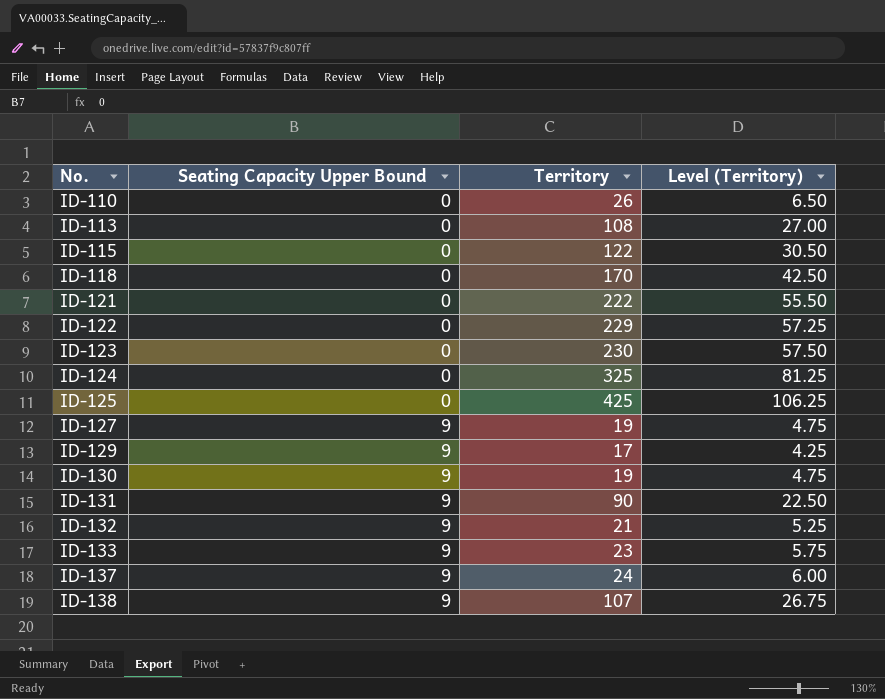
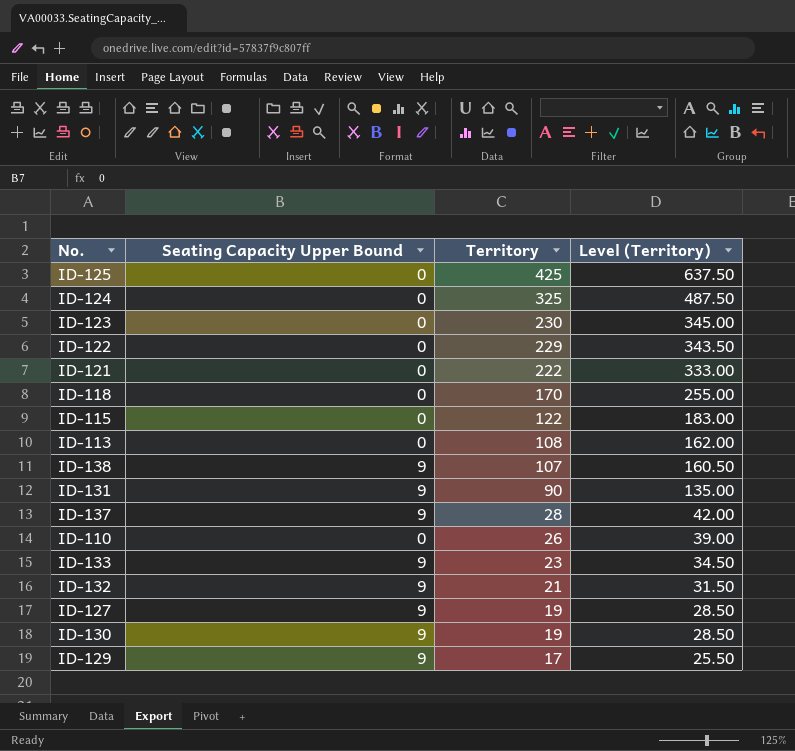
row order: No. ascending -> Territory descending
column Level (Territory) | formula: [Territory] * 0.25 -> [Territory] * 1.5
ID-137 | Territory: 24 -> 28

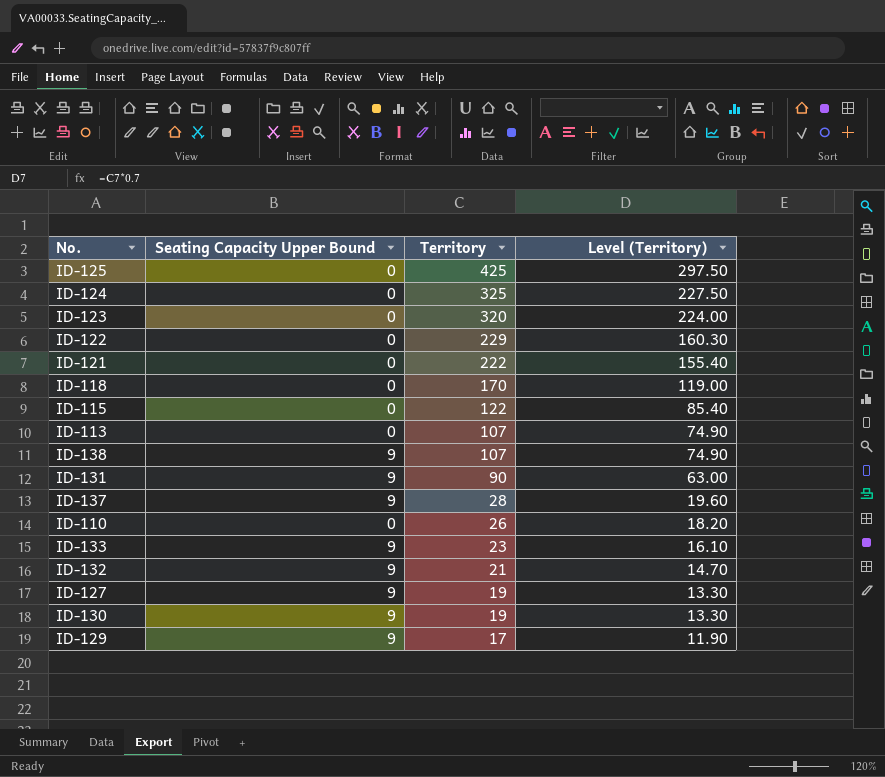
column Level (Territory) | formula: [Territory] * 1.5 -> [Territory] * 0.7
ID-123 | Territory: 230 -> 320
ID-113 | Territory: 108 -> 107

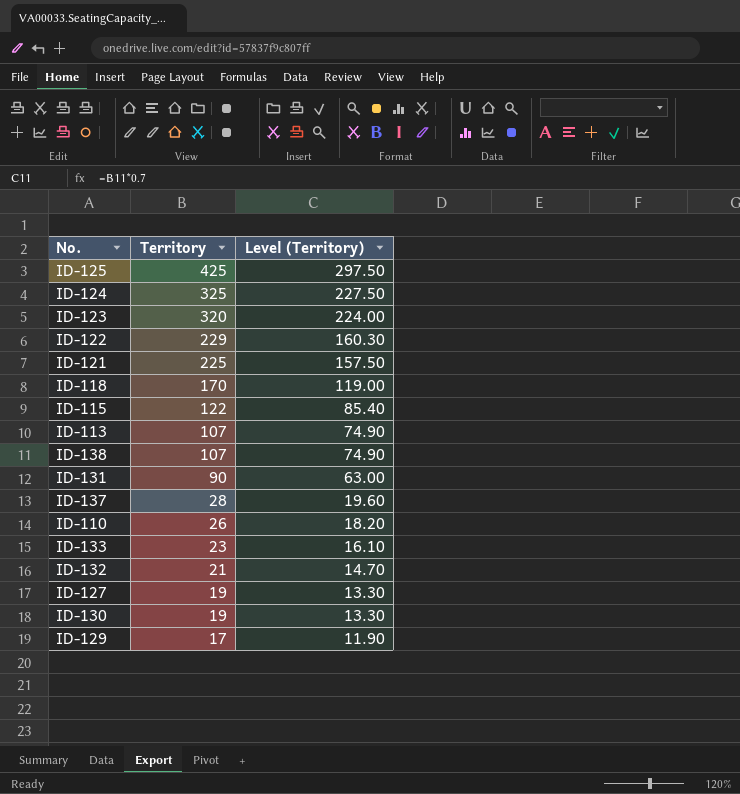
column Seating Capacity Upper Bound | position: 2 -> none
ID-121 | Territory: 222 -> 225
ID-121 | Level (Territory): 155.40 -> 157.50

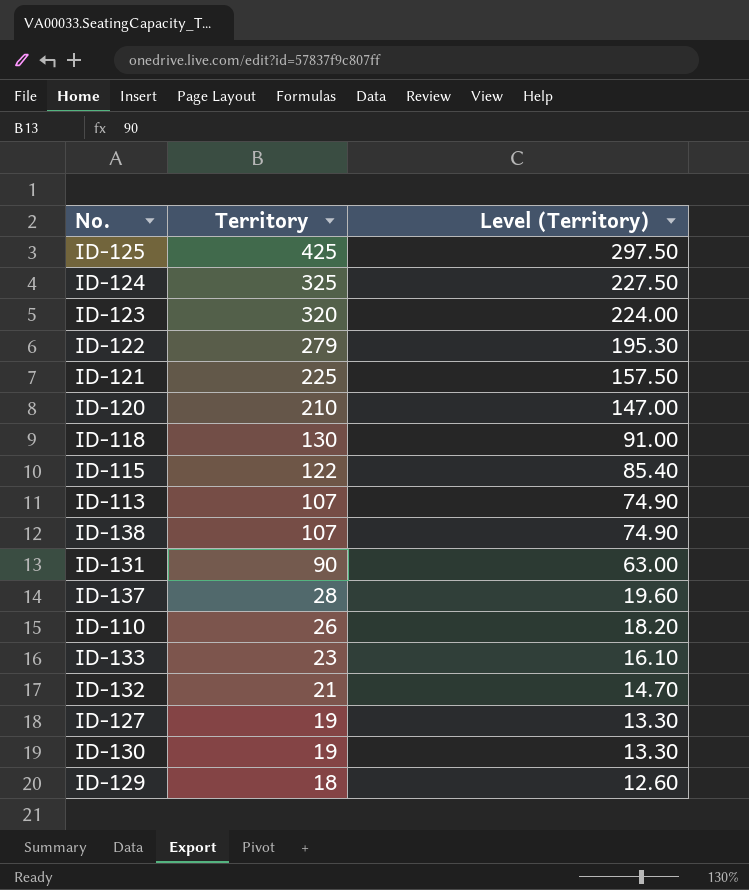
ID-122 | Territory: 229 -> 279
ID-122 | Level (Territory): 160.30 -> 195.30
row ID-120: none -> 210 | 147.00
ID-118 | Territory: 170 -> 130
ID-118 | Level (Territory): 119.00 -> 91.00
ID-129 | Territory: 17 -> 18
ID-129 | Level (Territory): 11.90 -> 12.60

